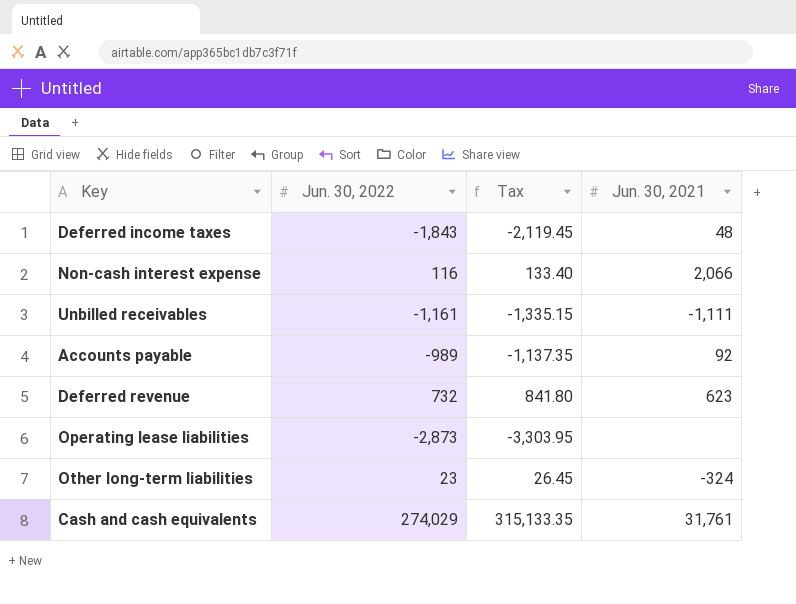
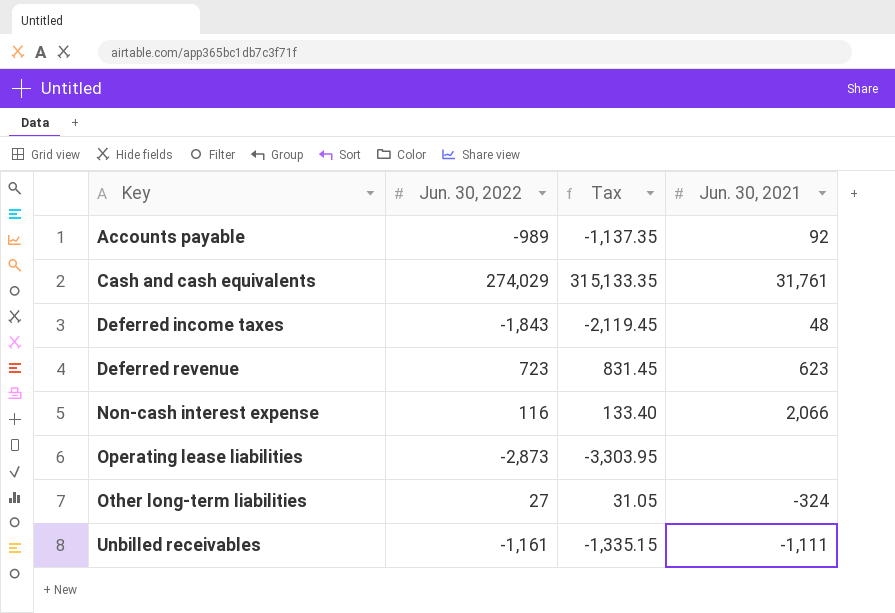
row order: none -> Key ascending
Deferred revenue | Jun. 30, 2022: 732 -> 723
Deferred revenue | Tax: 841.80 -> 831.45
Other long-term liabilities | Jun. 30, 2022: 23 -> 27
Other long-term liabilities | Tax: 26.45 -> 31.05

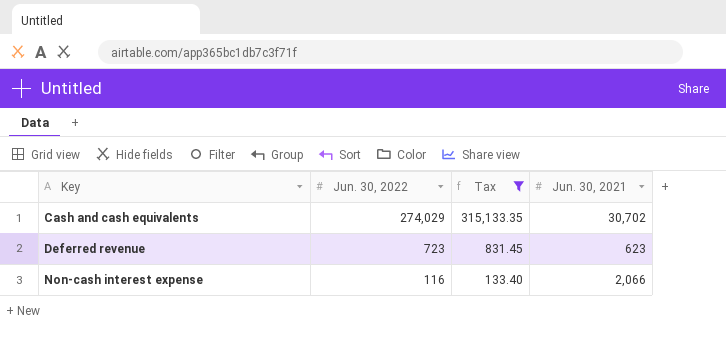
filter: none -> Tax >= 133.40
Cash and cash equivalents | Jun. 30, 2021: 31,761 -> 30,702

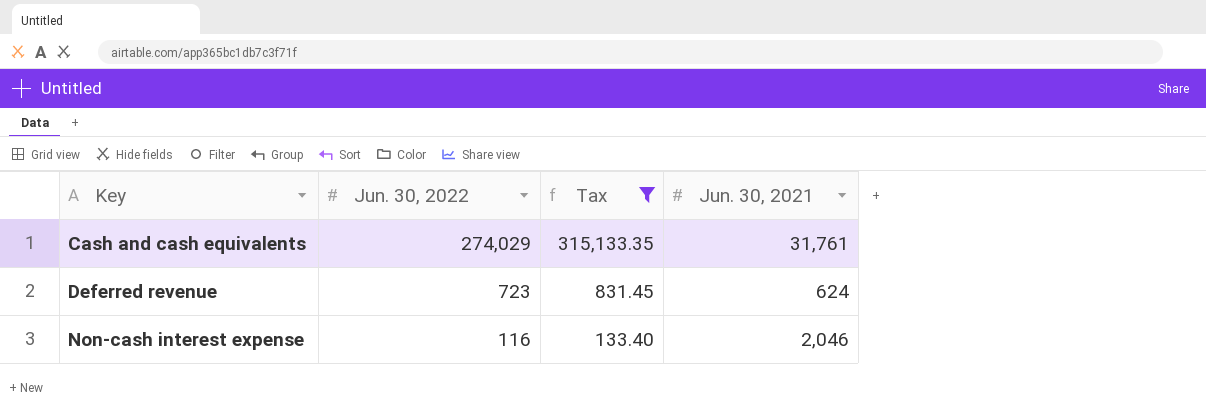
Cash and cash equivalents | Jun. 30, 2021: 30,702 -> 31,761
Deferred revenue | Jun. 30, 2021: 623 -> 624
Non-cash interest expense | Jun. 30, 2021: 2,066 -> 2,046

